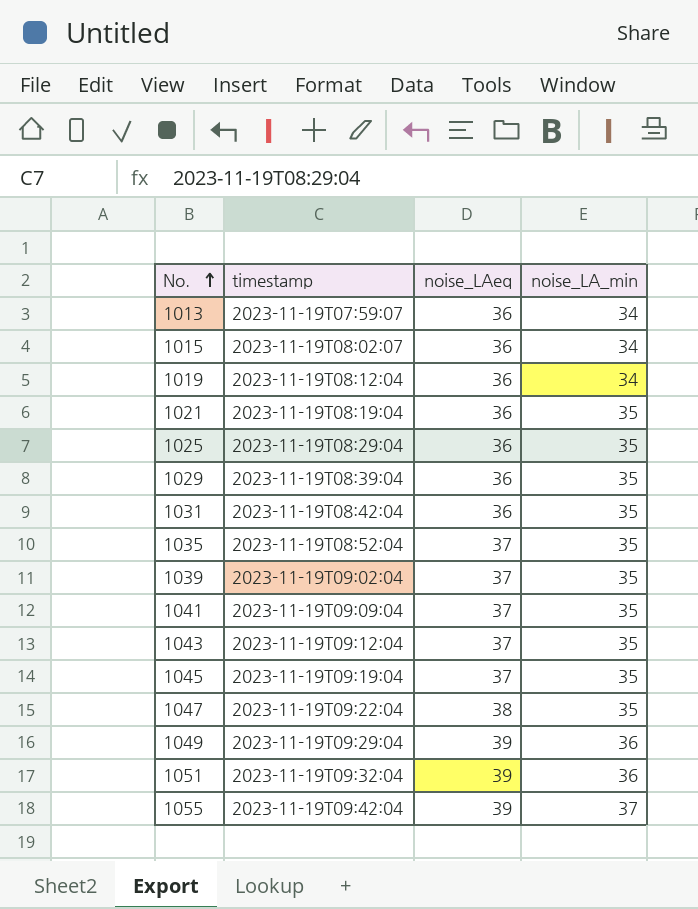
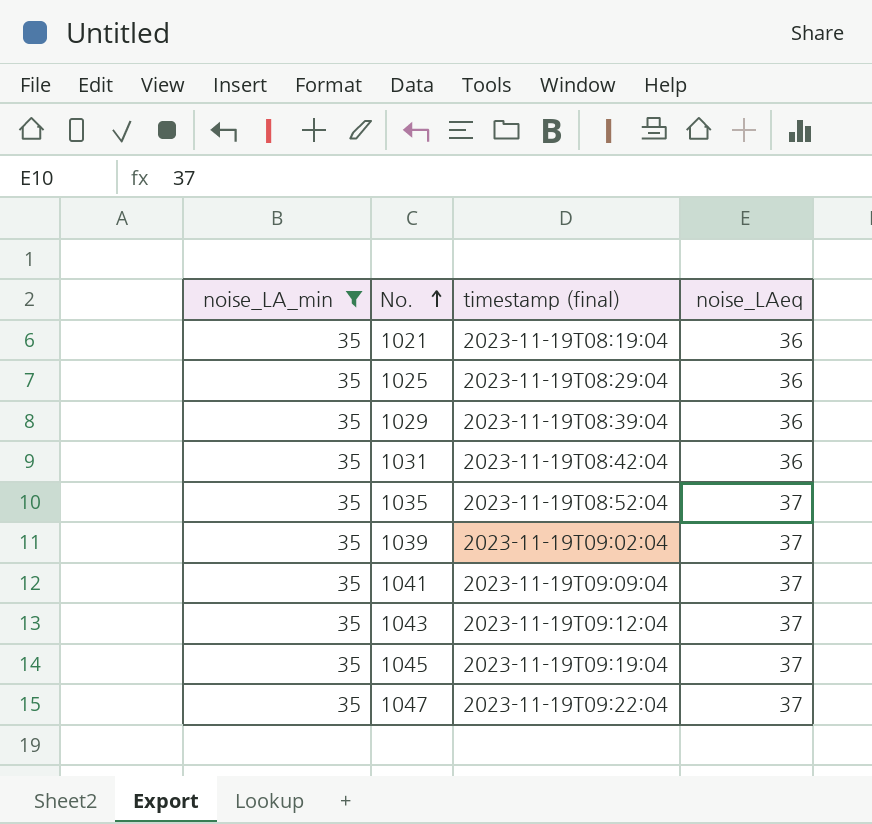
filter: none -> noise_LA_min = 35
column noise_LA_min | position: 4 -> 1
column name: timestamp -> timestamp (final)
1047 | noise_LAeq: 38 -> 37

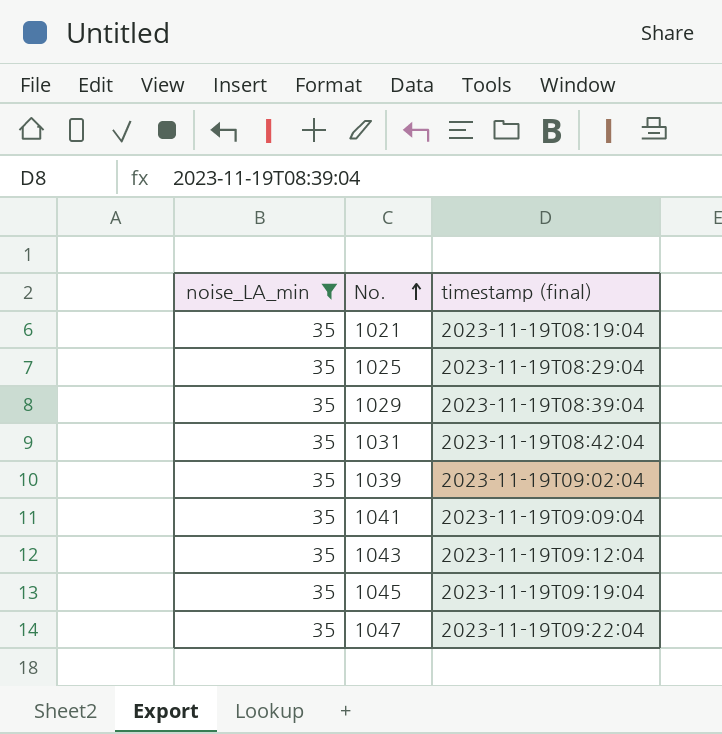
column noise_LAeq | position: 4 -> none
row 1035: 35 | 2023-11-19T08:52:04 | 37 -> none

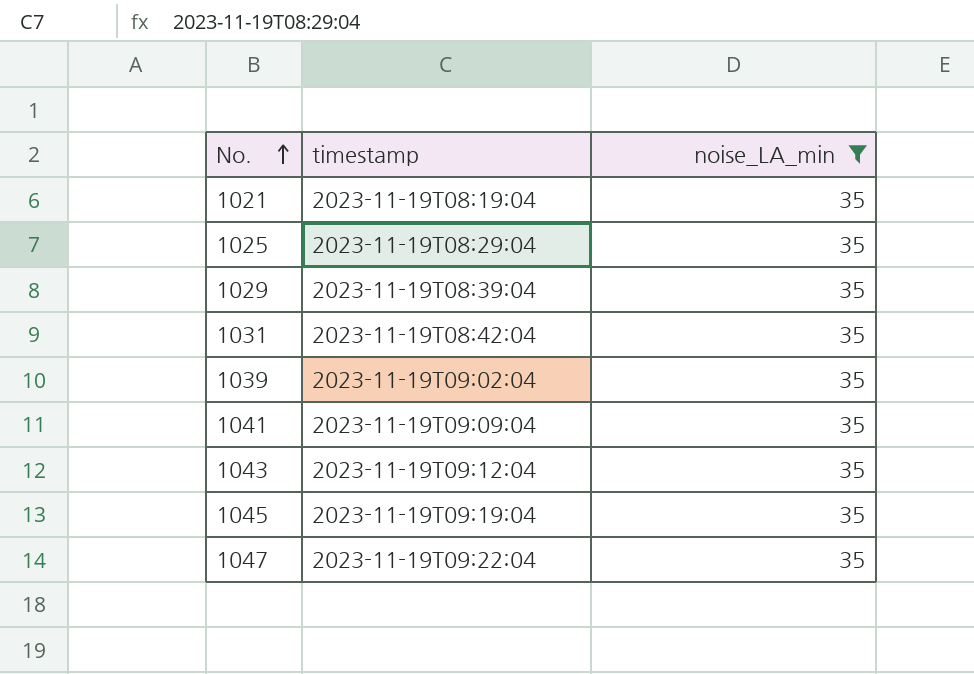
column name: timestamp (final) -> timestamp
column noise_LA_min | position: 1 -> 3

